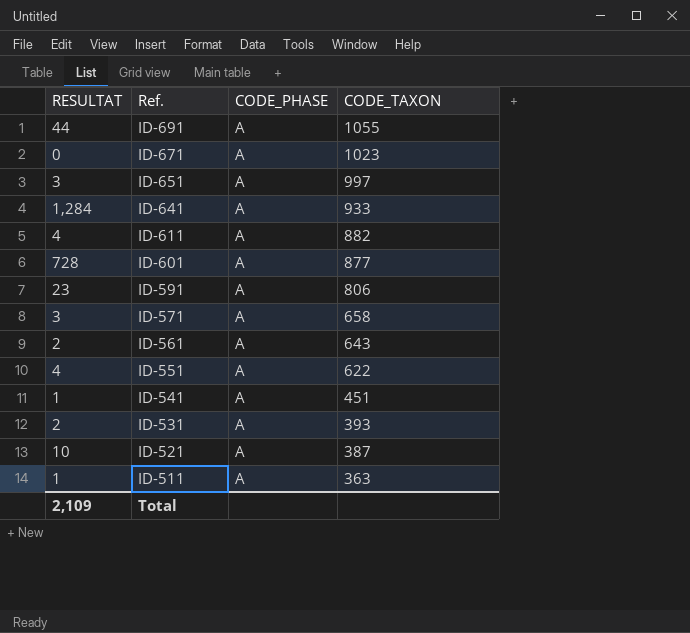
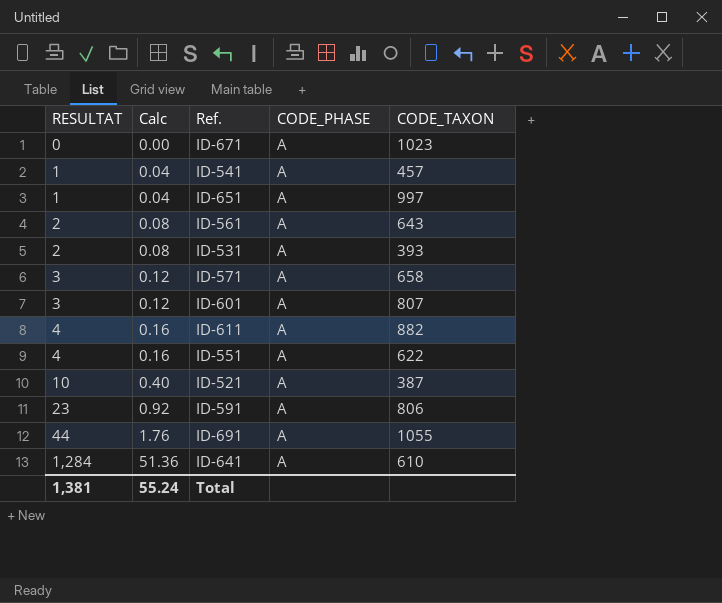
row order: Ref. descending -> RESULTAT ascending
column Calc | formula: none -> [RESULTAT] * 0.04
row ID-511: 1 | A | 363 -> none
ID-541 | CODE_TAXON: 451 -> 457
ID-651 | RESULTAT: 3 -> 1
ID-601 | RESULTAT: 728 -> 3
ID-601 | CODE_TAXON: 877 -> 807
ID-641 | CODE_TAXON: 933 -> 610
Total | RESULTAT: 2,109 -> 1,381

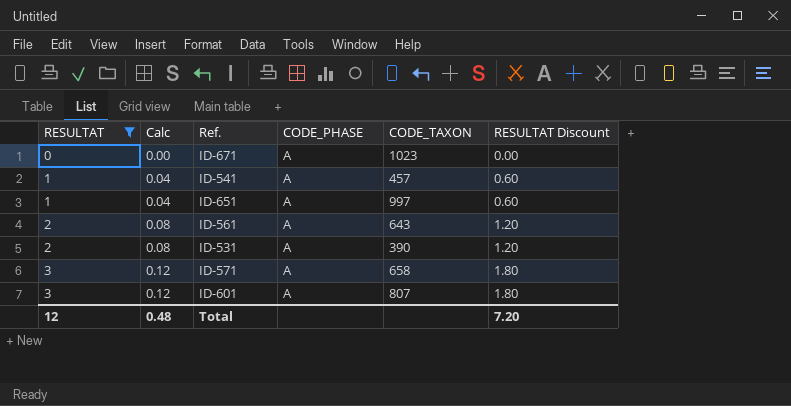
filter: none -> RESULTAT <= 3
column RESULTAT Discount | formula: none -> [RESULTAT] * 0.6
ID-531 | CODE_TAXON: 393 -> 390
Total | RESULTAT: 1,381 -> 12
Total | Calc: 55.24 -> 0.48

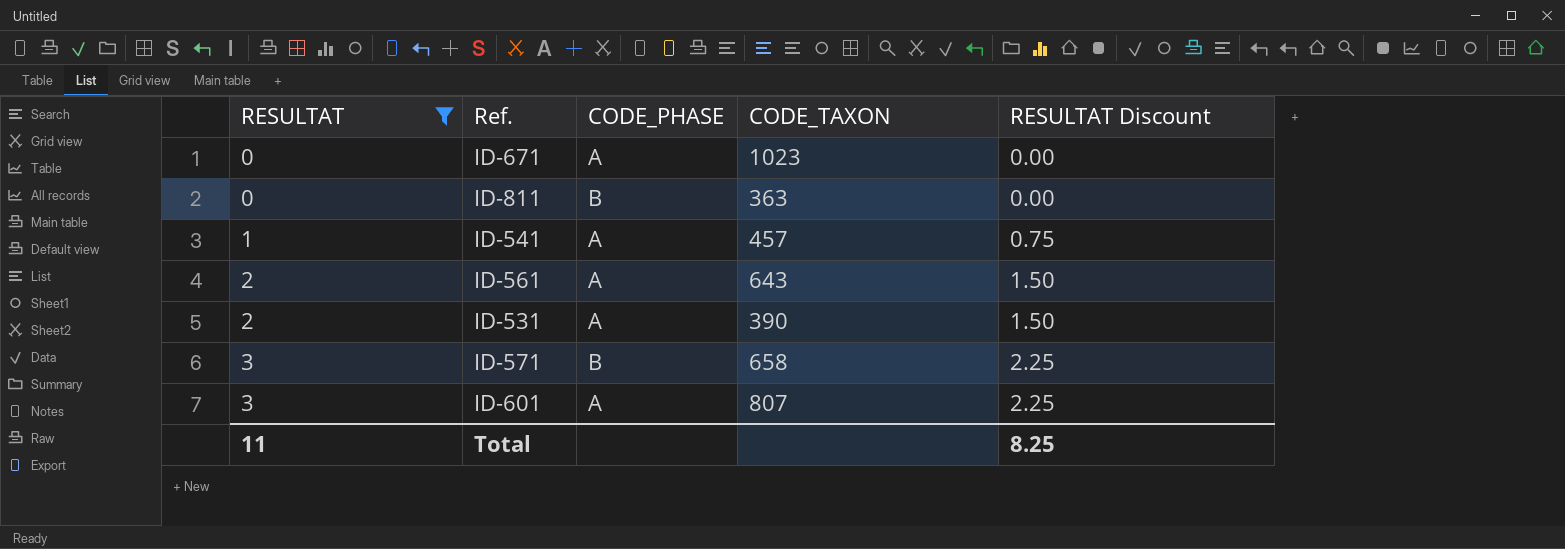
column Calc | formula: [RESULTAT] * 0.04 -> none
column RESULTAT Discount | formula: [RESULTAT] * 0.6 -> [RESULTAT] * 0.75
row ID-651: 1 | 0.04 | A | 997 | 0.60 -> none
row ID-811: none -> 0 | B | 363 | 0.00
ID-571 | CODE_PHASE: A -> B
Total | RESULTAT: 12 -> 11
Total | RESULTAT Discount: 7.20 -> 8.25

